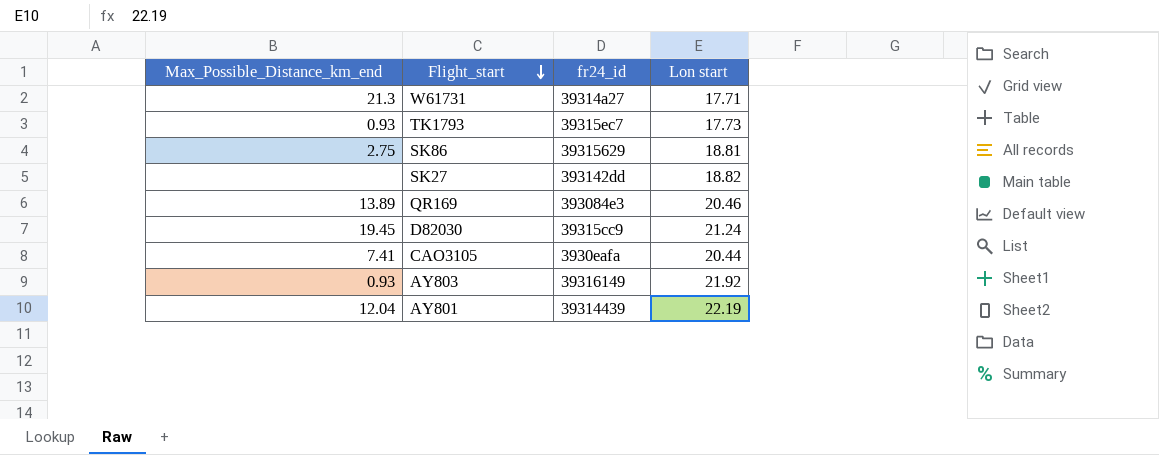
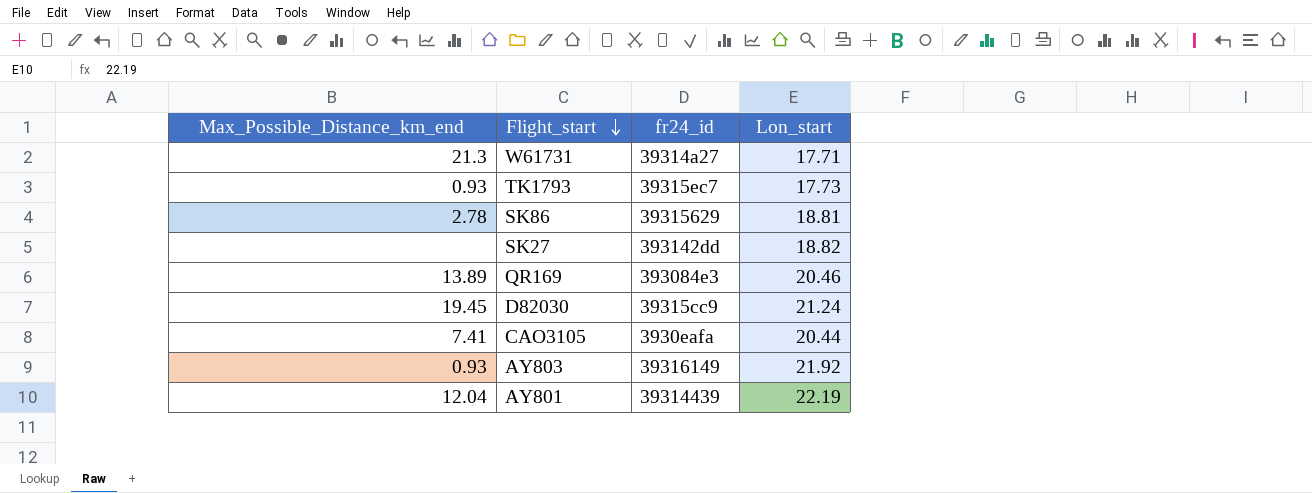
column name: Lon start -> Lon_start
SK86 | Max_Possible_Distance_km_end: 2.75 -> 2.78

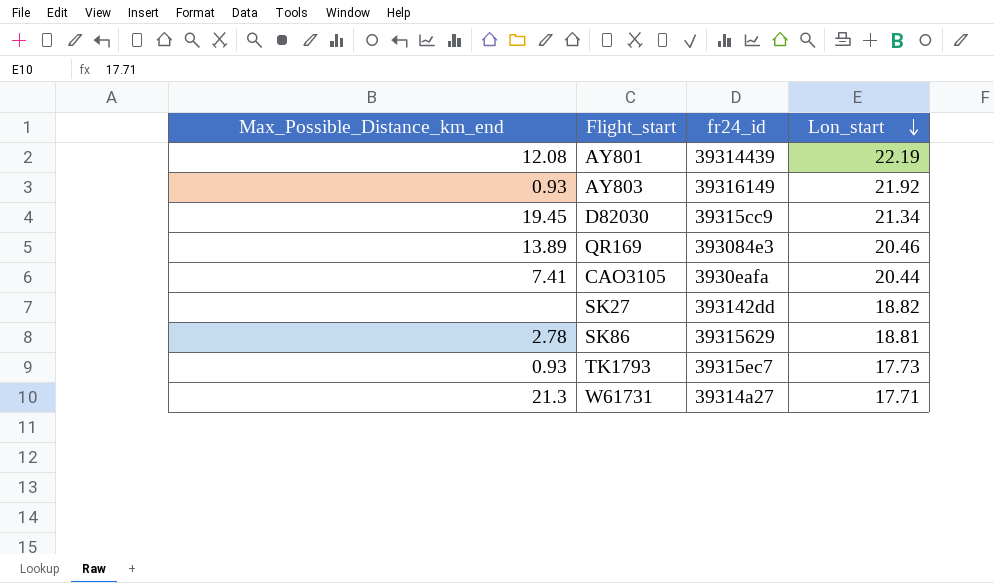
row order: Flight_start descending -> Lon_start descending
AY801 | Max_Possible_Distance_km_end: 12.04 -> 12.08
D82030 | Lon_start: 21.24 -> 21.34

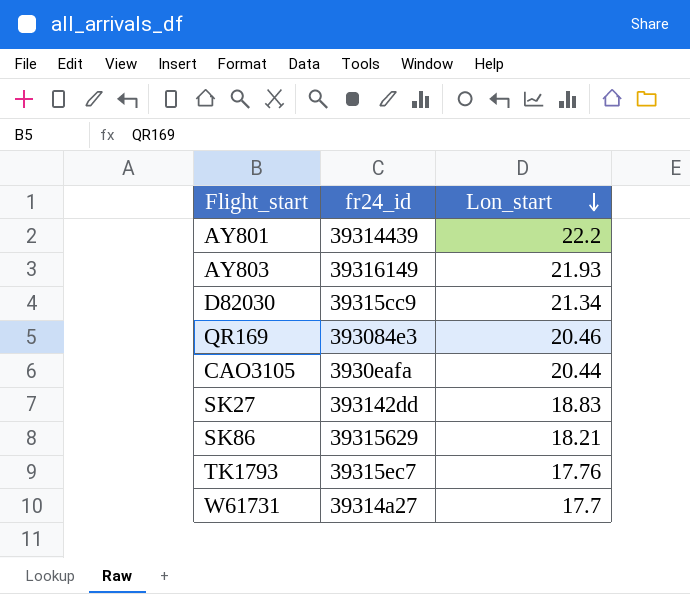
column Max_Possible_Distance_km_end | position: 1 -> none
AY801 | Lon_start: 22.19 -> 22.2
AY803 | Lon_start: 21.92 -> 21.93
SK27 | Lon_start: 18.82 -> 18.83
SK86 | Lon_start: 18.81 -> 18.21
TK1793 | Lon_start: 17.73 -> 17.76
W61731 | Lon_start: 17.71 -> 17.7

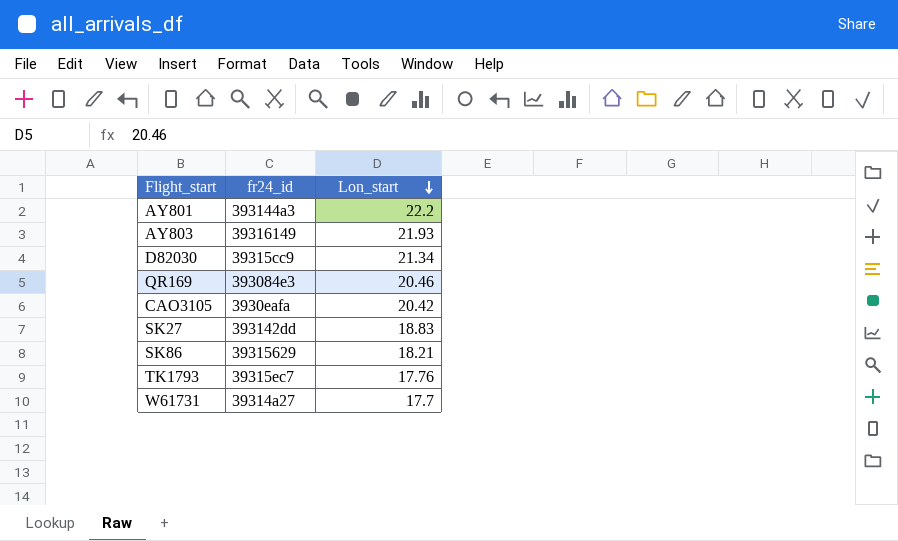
AY801 | fr24_id: 39314439 -> 393144a3
CAO3105 | Lon_start: 20.44 -> 20.42

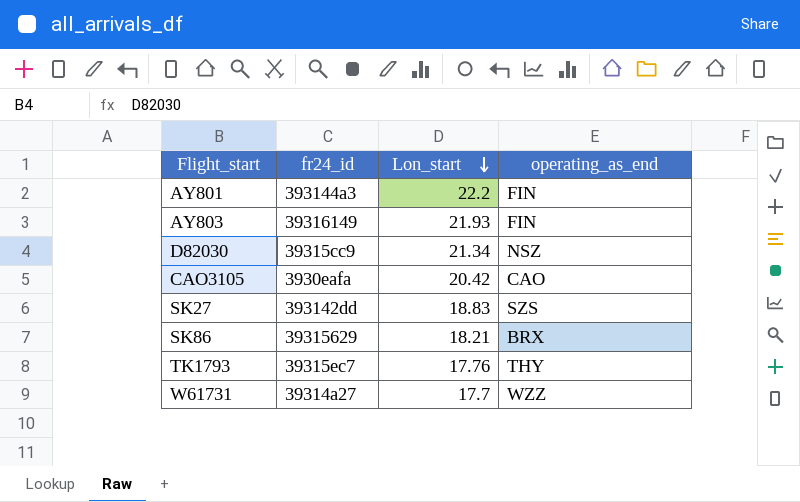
column operating_as_end | position: none -> 4
row QR169: 393084e3 | 20.46 -> none

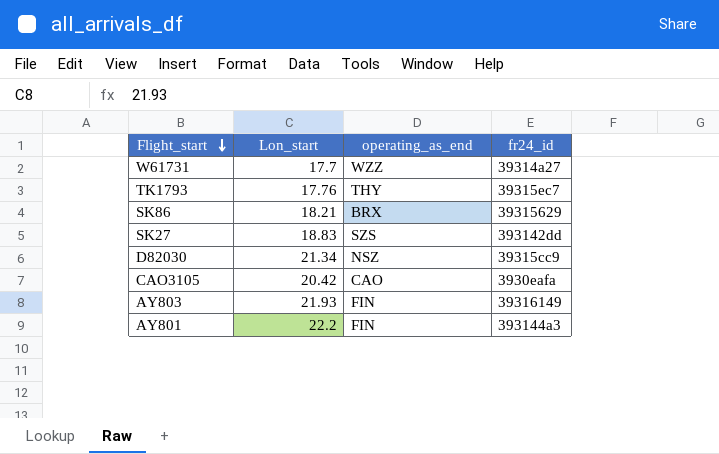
row order: Lon_start descending -> Flight_start descending
column fr24_id | position: 2 -> 4

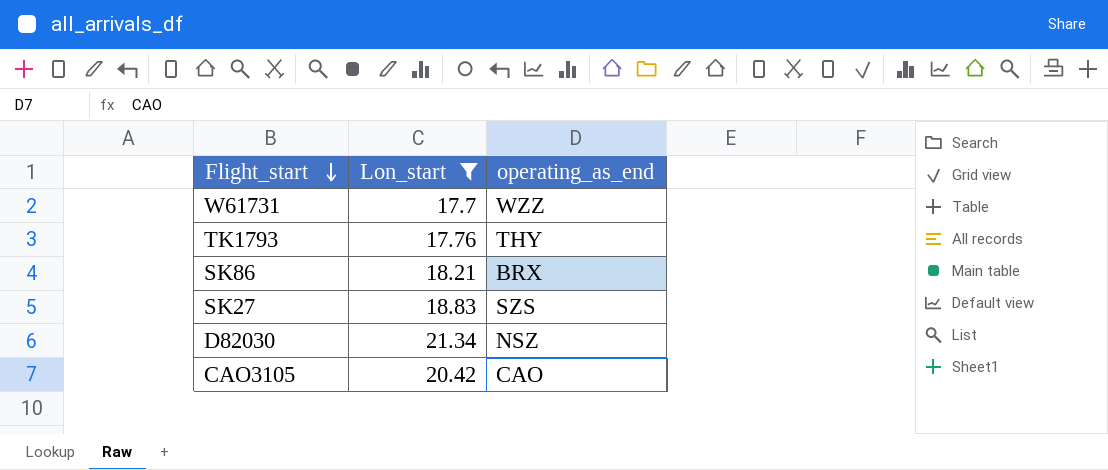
filter: none -> Lon_start <= 21.34
column fr24_id | position: 4 -> none

